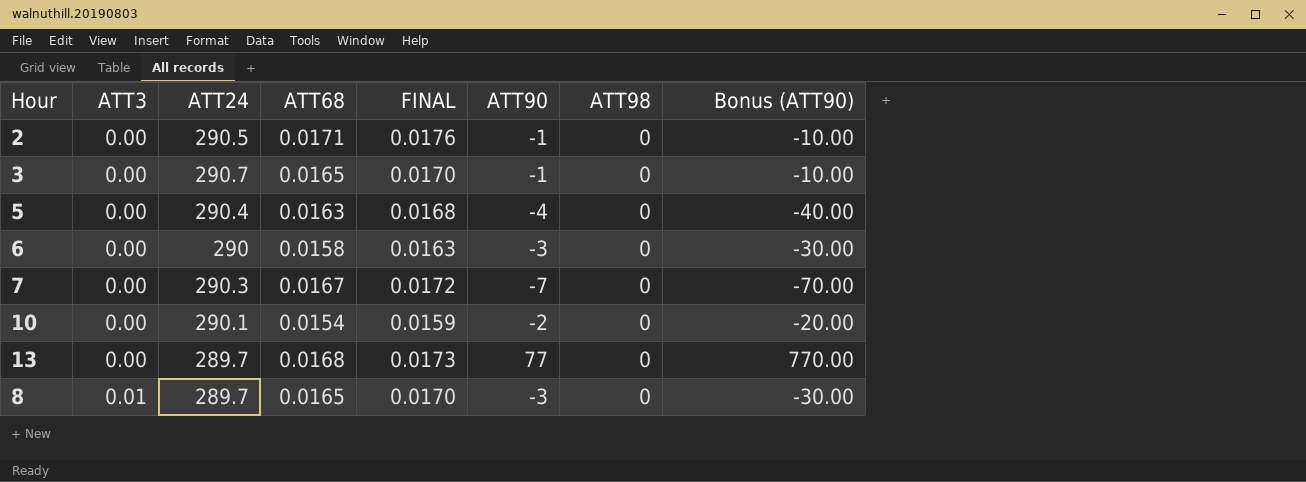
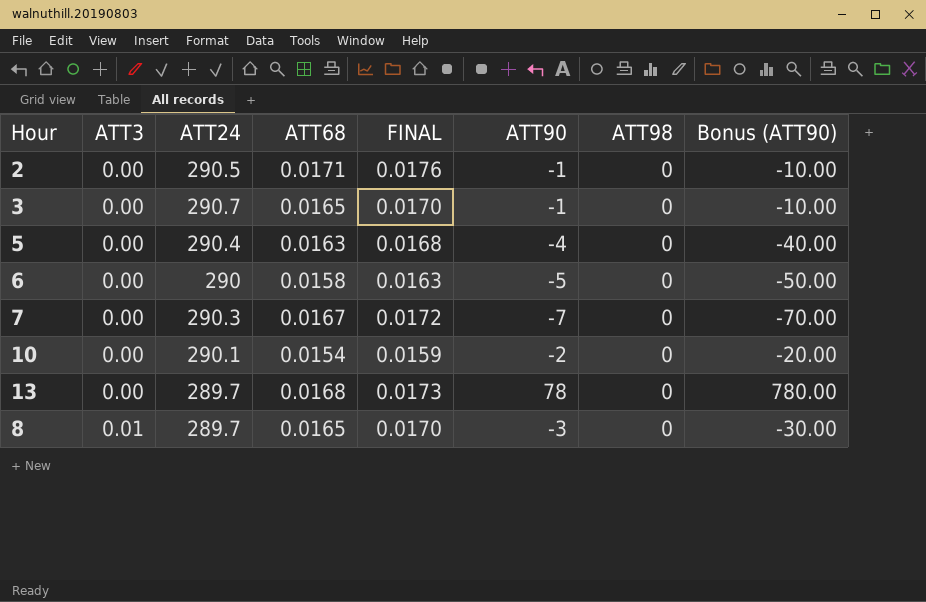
6 | ATT90: -3 -> -5
6 | Bonus (ATT90): -30.00 -> -50.00
13 | ATT90: 77 -> 78
13 | Bonus (ATT90): 770.00 -> 780.00

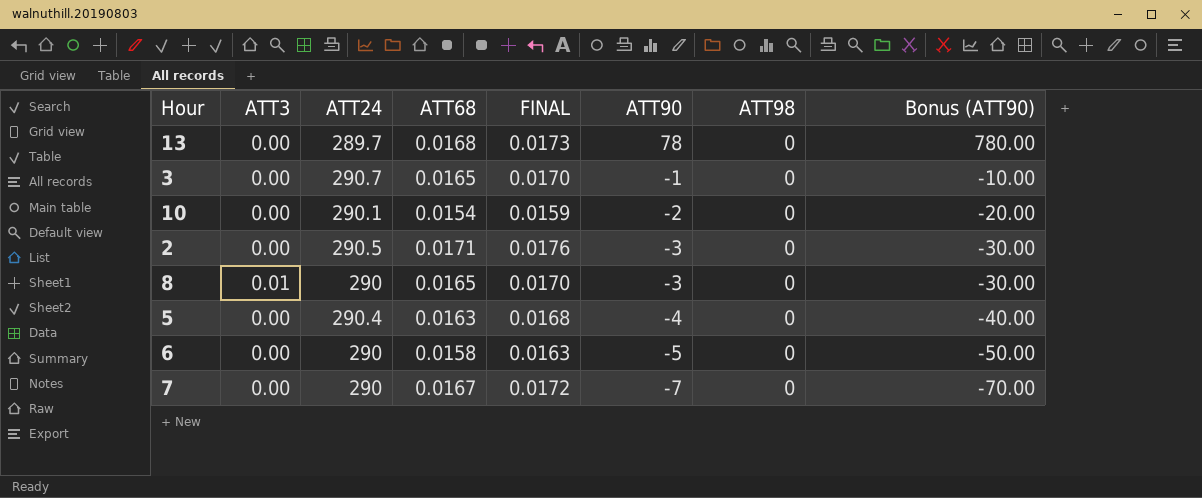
row order: ATT3 ascending -> ATT90 descending
2 | ATT90: -1 -> -3
2 | Bonus (ATT90): -10.00 -> -30.00
8 | ATT24: 289.7 -> 290
7 | ATT24: 290.3 -> 290

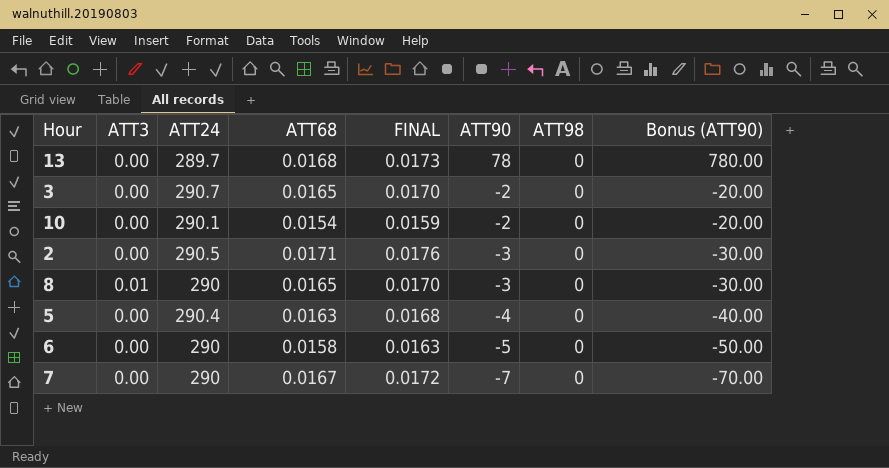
3 | ATT90: -1 -> -2
3 | Bonus (ATT90): -10.00 -> -20.00

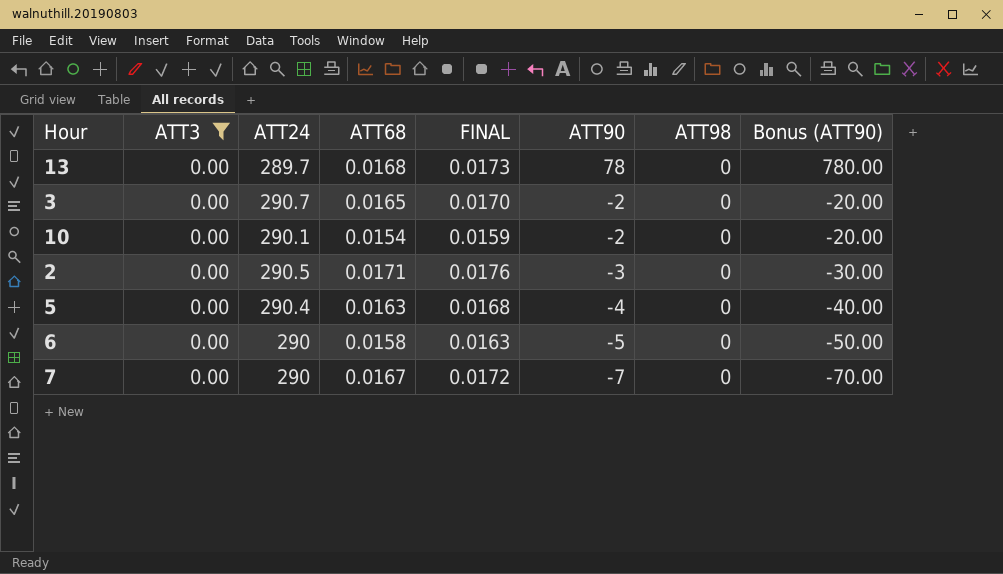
filter: none -> ATT3 = 0.00

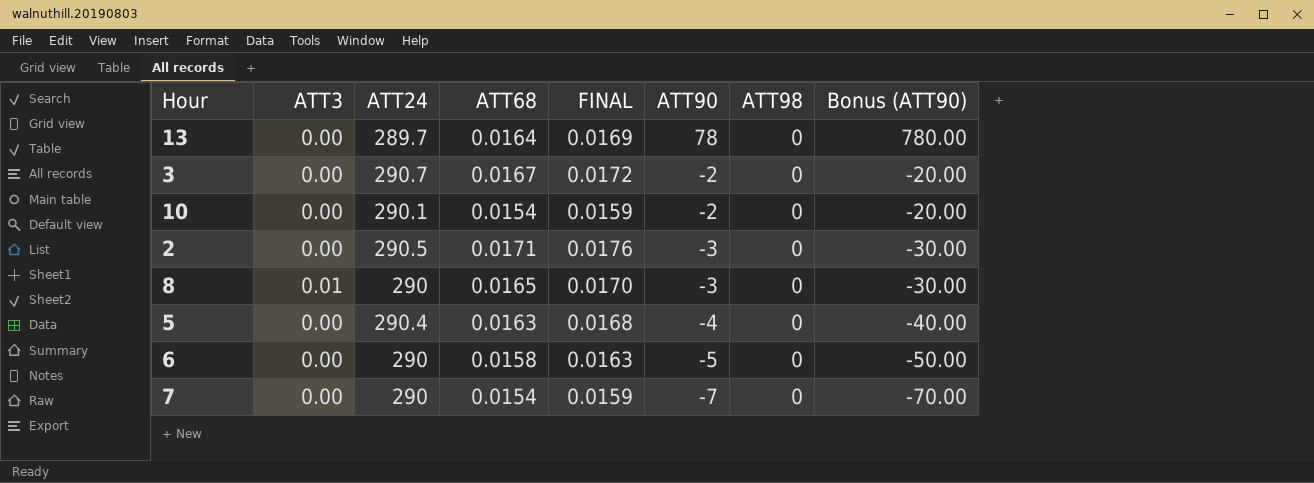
filter: ATT3 = 0.00 -> none
13 | ATT68: 0.0168 -> 0.0164
13 | FINAL: 0.0173 -> 0.0169
3 | ATT68: 0.0165 -> 0.0167
3 | FINAL: 0.0170 -> 0.0172
7 | ATT68: 0.0167 -> 0.0154
7 | FINAL: 0.0172 -> 0.0159

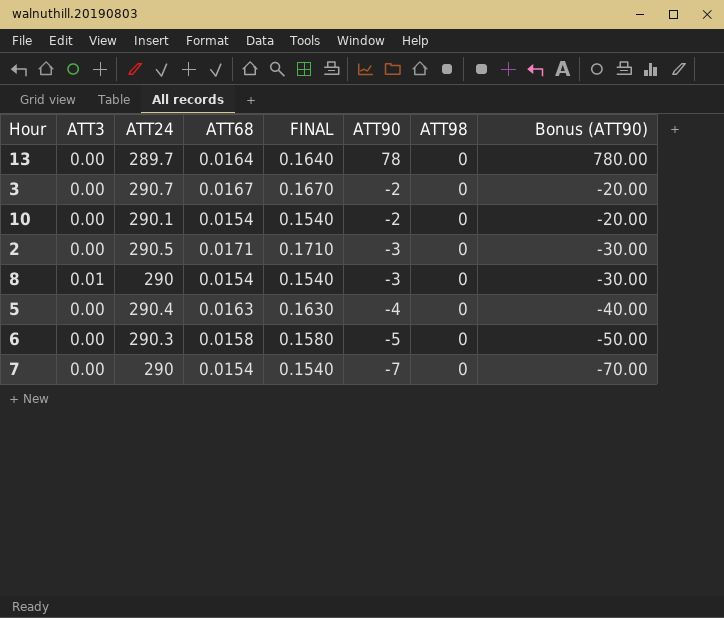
column FINAL | formula: [ATT68] * 1.03 -> [ATT68] * 10
8 | ATT68: 0.0165 -> 0.0154
6 | ATT24: 290 -> 290.3

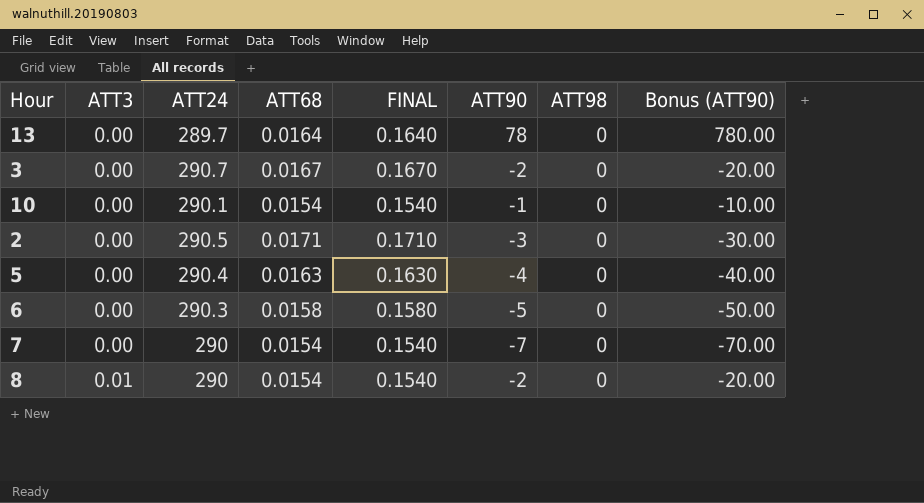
row order: ATT90 descending -> ATT3 ascending
10 | ATT90: -2 -> -1
10 | Bonus (ATT90): -20.00 -> -10.00
8 | ATT90: -3 -> -2
8 | Bonus (ATT90): -30.00 -> -20.00

